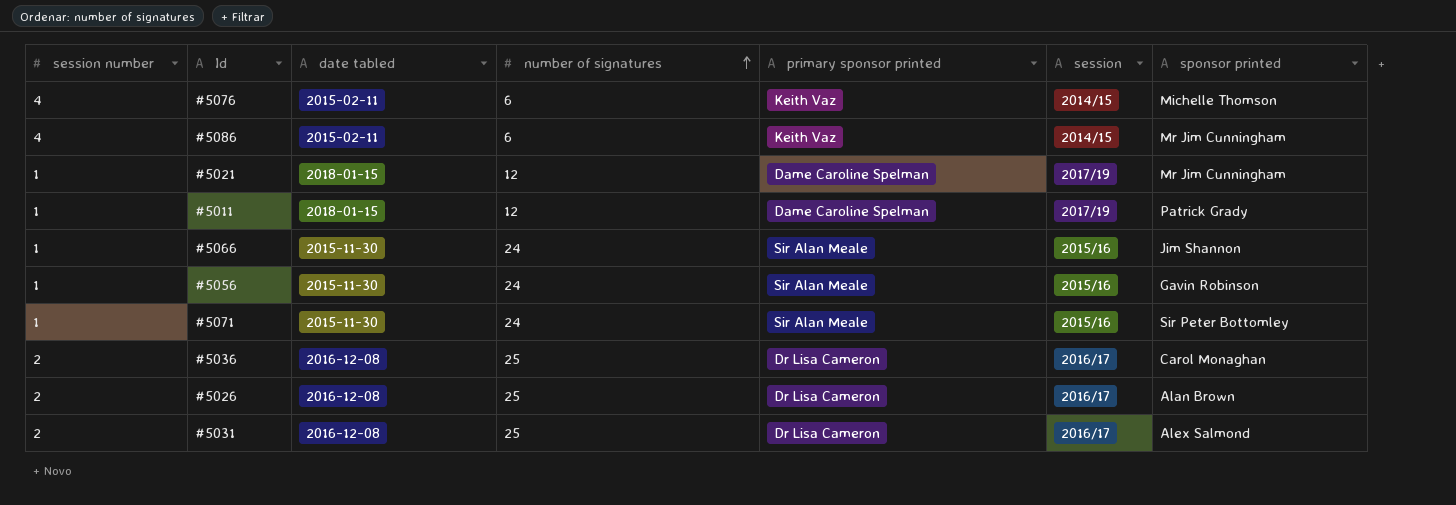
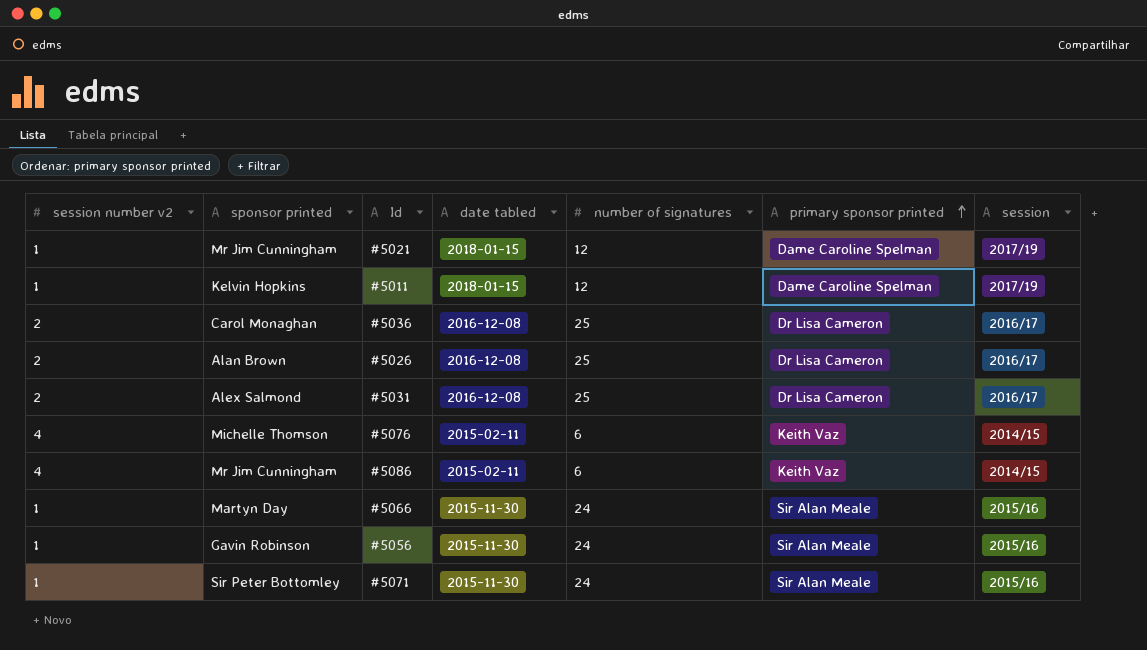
row order: number of signatures ascending -> primary sponsor printed ascending
column name: session number -> session number v2
column sponsor printed | position: 7 -> 2
#5011 | sponsor printed: Patrick Grady -> Kelvin Hopkins
#5066 | sponsor printed: Jim Shannon -> Martyn Day

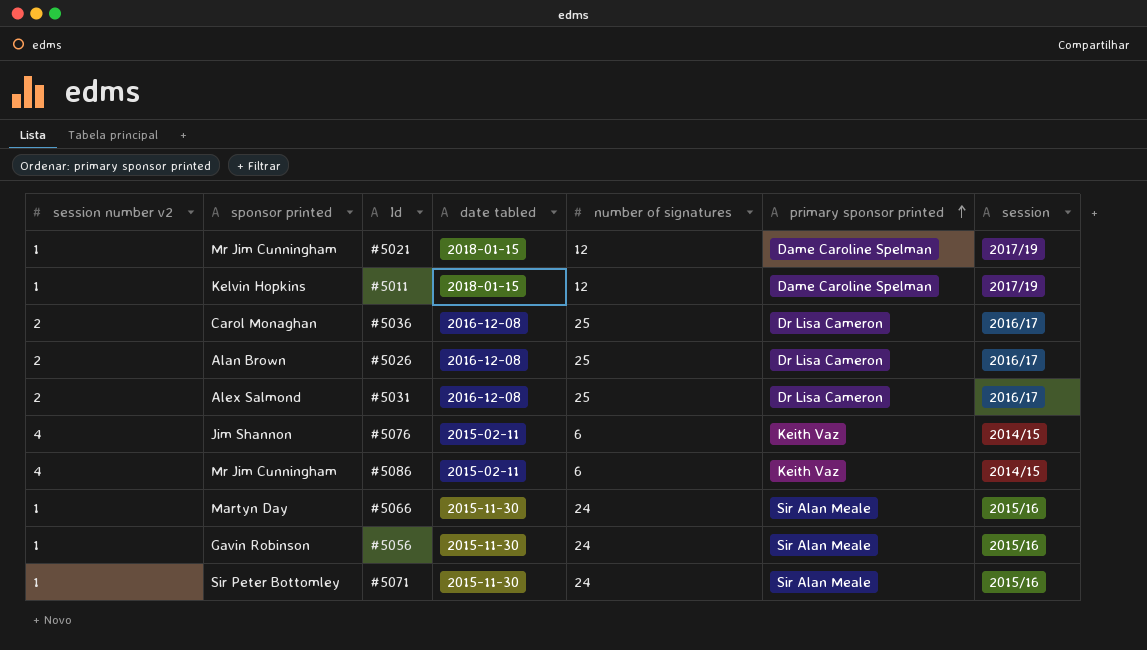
#5076 | sponsor printed: Michelle Thomson -> Jim Shannon

